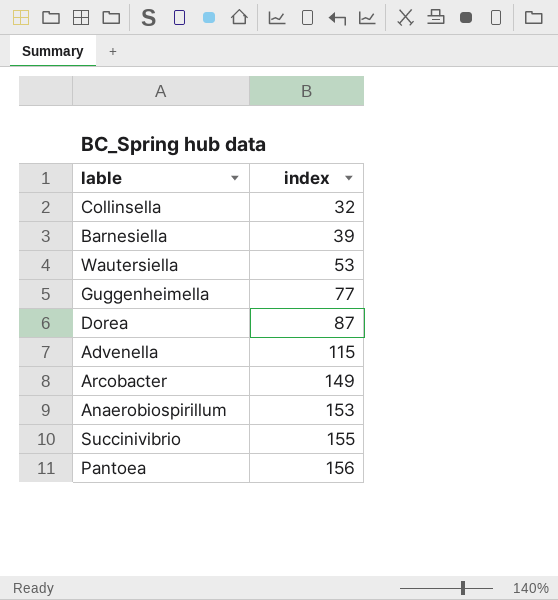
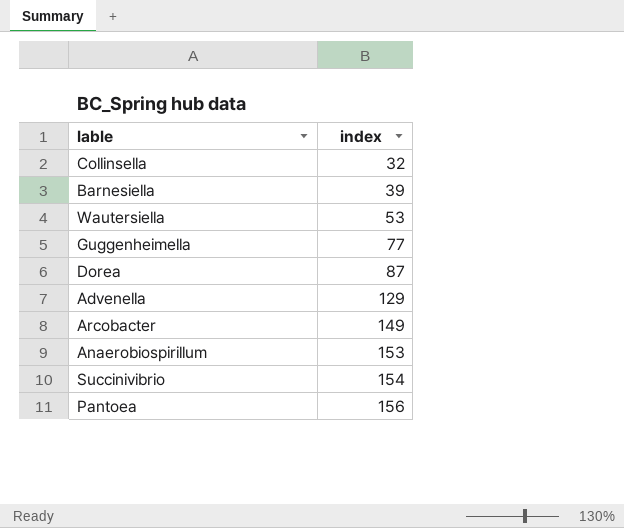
Advenella | index: 115 -> 129
Succinivibrio | index: 155 -> 154

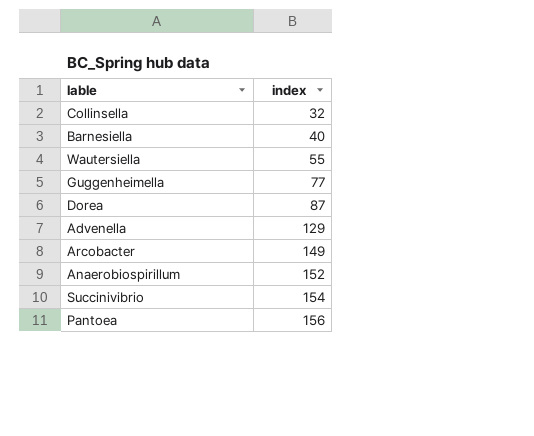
Barnesiella | index: 39 -> 40
Wautersiella | index: 53 -> 55
Anaerobiospirillum | index: 153 -> 152

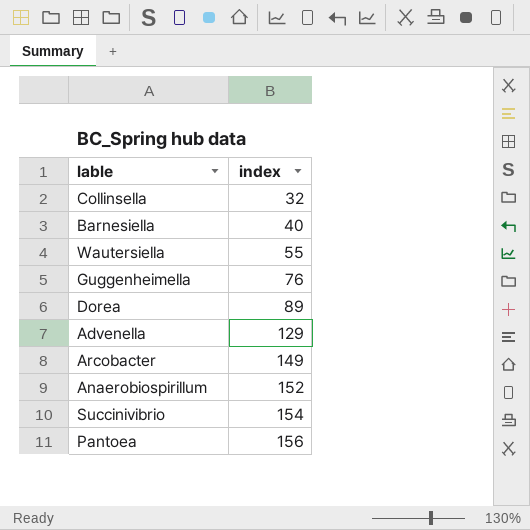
Guggenheimella | index: 77 -> 76
Dorea | index: 87 -> 89

